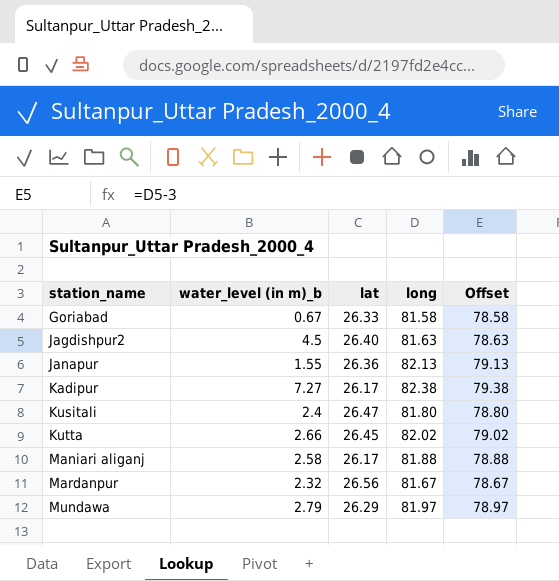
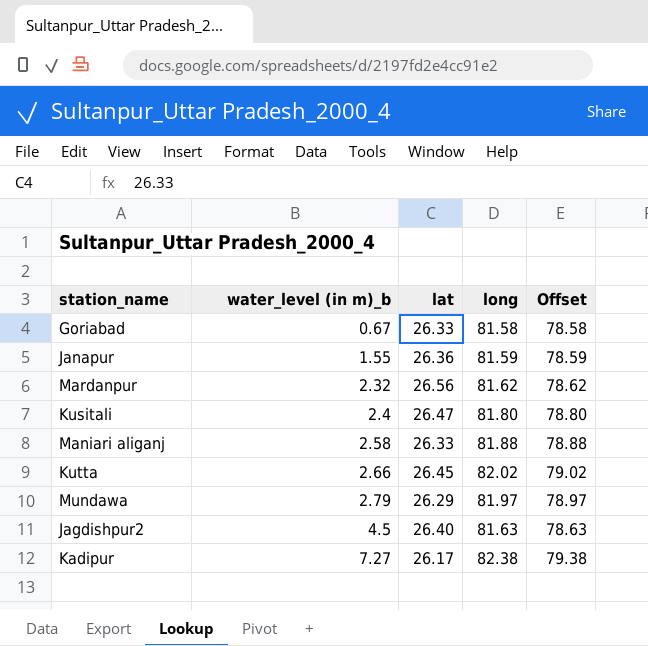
row order: station_name ascending -> water_level (in m)_b ascending
Janapur | long: 82.13 -> 81.59
Janapur | Offset: 79.13 -> 78.59
Mardanpur | long: 81.67 -> 81.62
Mardanpur | Offset: 78.67 -> 78.62
Maniari aliganj | lat: 26.17 -> 26.33

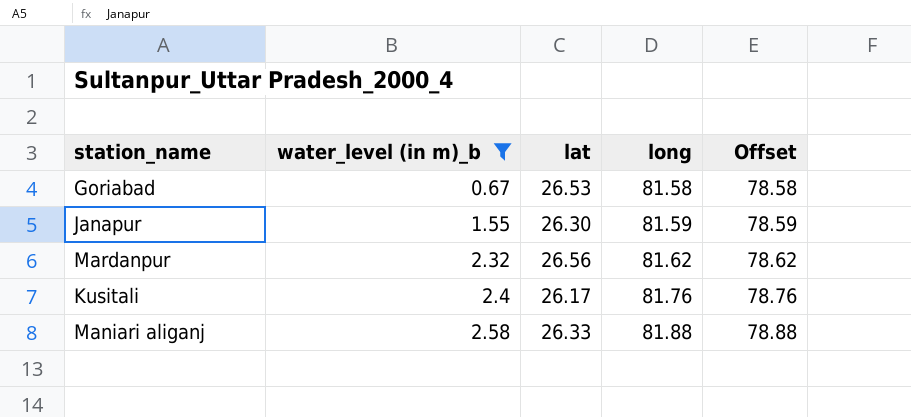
filter: none -> water_level (in m)_b <= 2.58
Goriabad | lat: 26.33 -> 26.53
Janapur | lat: 26.36 -> 26.30
Kusitali | lat: 26.47 -> 26.17
Kusitali | long: 81.80 -> 81.76
Kusitali | Offset: 78.80 -> 78.76

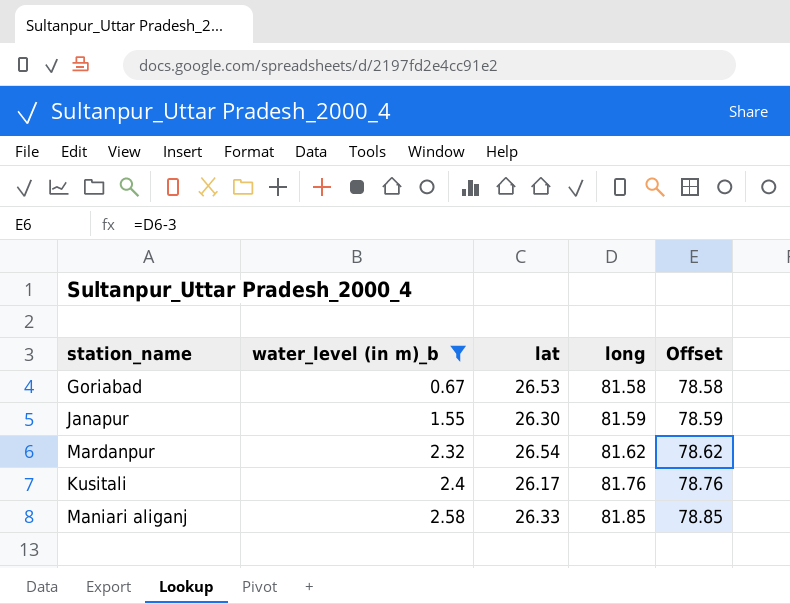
Mardanpur | lat: 26.56 -> 26.54
Maniari aliganj | long: 81.88 -> 81.85
Maniari aliganj | Offset: 78.88 -> 78.85

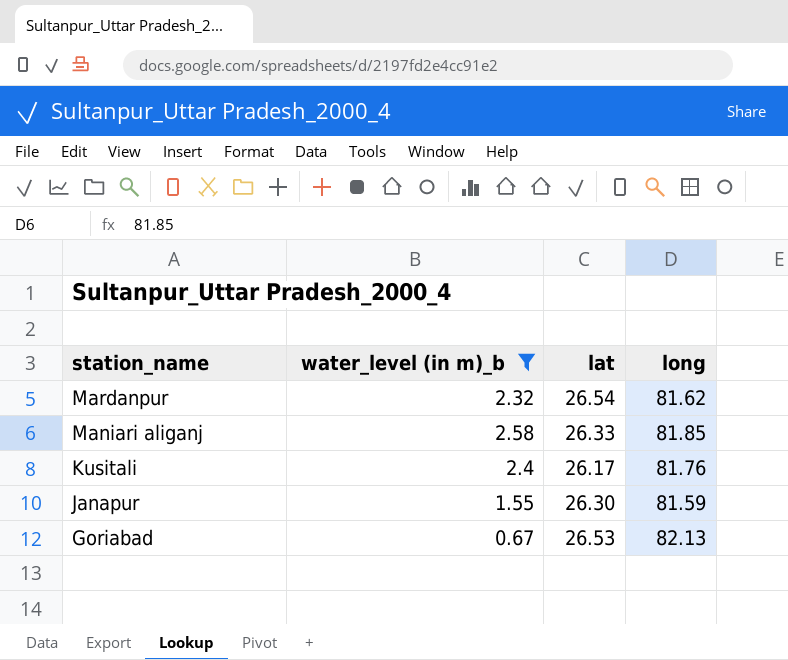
row order: water_level (in m)_b ascending -> station_name descending
column Offset | formula: [long] - 3 -> none
Goriabad | long: 81.58 -> 82.13

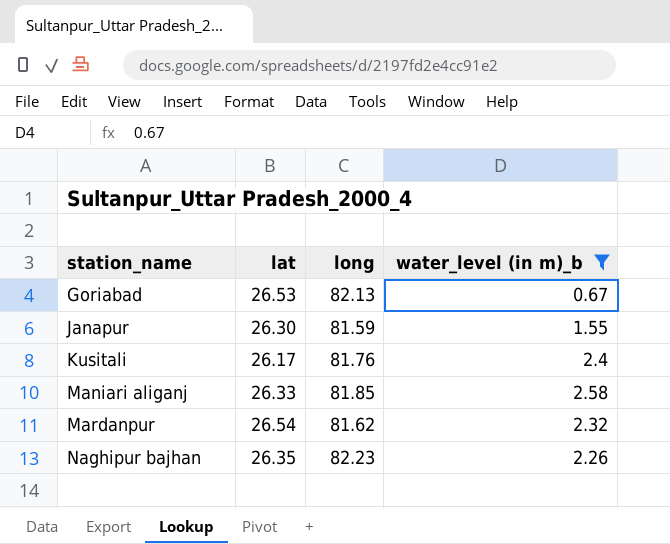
row order: station_name descending -> station_name ascending
column water_level (in m)_b | position: 2 -> 4
row Naghipur bajhan: none -> 26.35 | 82.23 | 2.26

